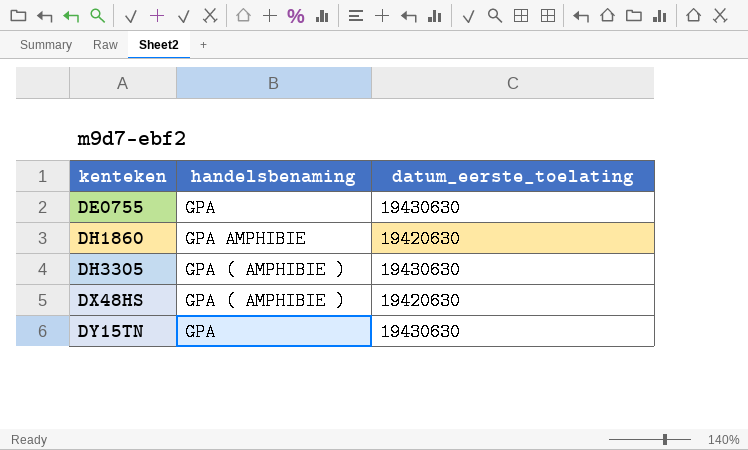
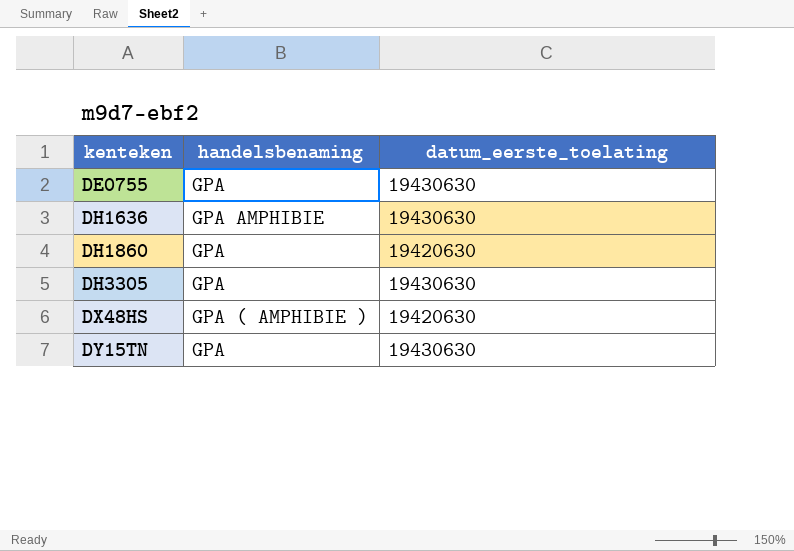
row DH1636: none -> GPA AMPHIBIE | 19430630
DH1860 | handelsbenaming: GPA AMPHIBIE -> GPA
DH3305 | handelsbenaming: GPA ( AMPHIBIE ) -> GPA

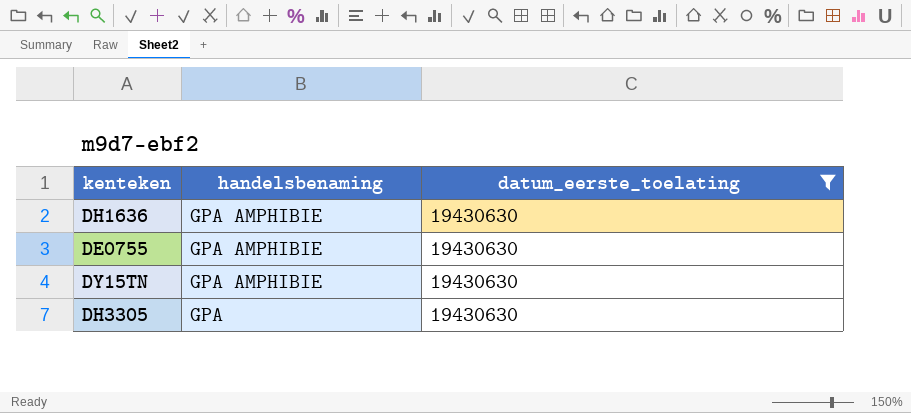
filter: none -> datum_eerste_toelating = 19430630
row order: kenteken ascending -> handelsbenaming descending
DE0755 | handelsbenaming: GPA -> GPA AMPHIBIE
DY15TN | handelsbenaming: GPA -> GPA AMPHIBIE

